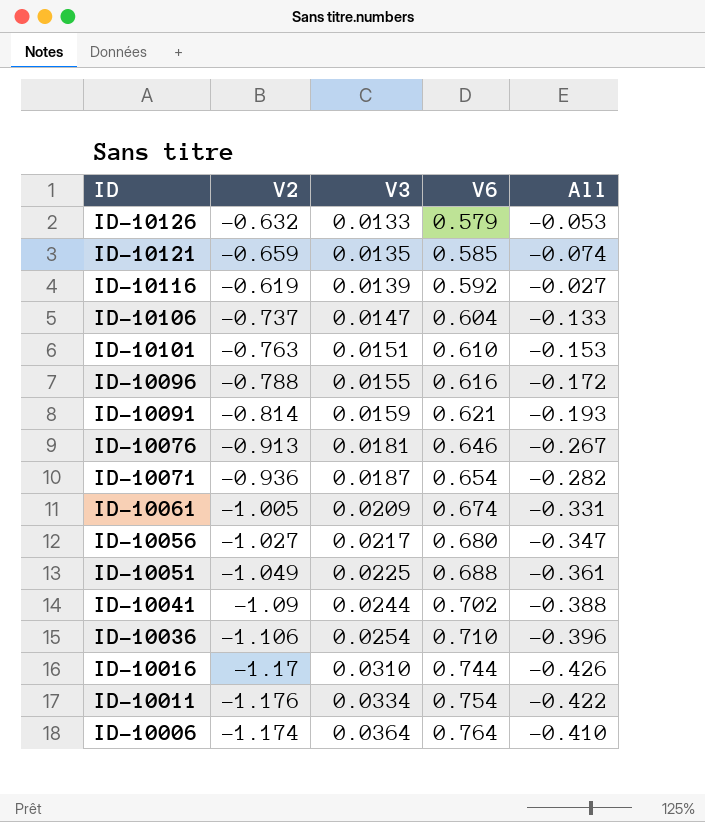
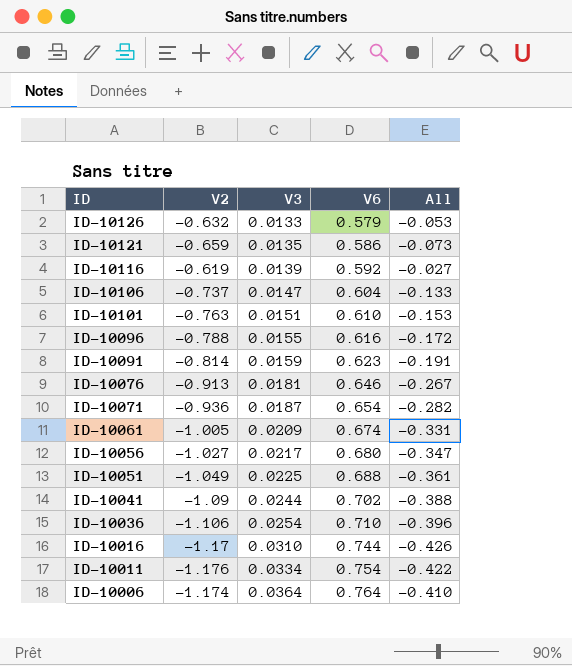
ID-10121 | V6: 0.585 -> 0.586
ID-10121 | All: -0.074 -> -0.073
ID-10091 | V6: 0.621 -> 0.623
ID-10091 | All: -0.193 -> -0.191

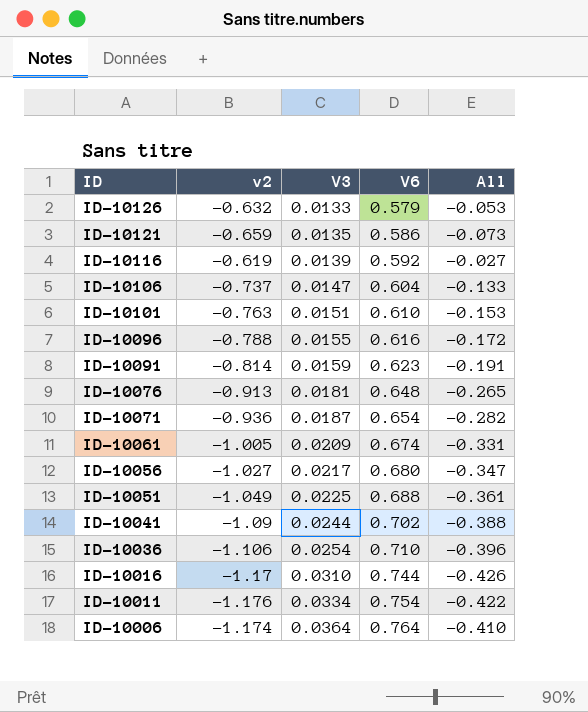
column name: V2 -> v2
ID-10076 | V6: 0.646 -> 0.648
ID-10076 | All: -0.267 -> -0.265

